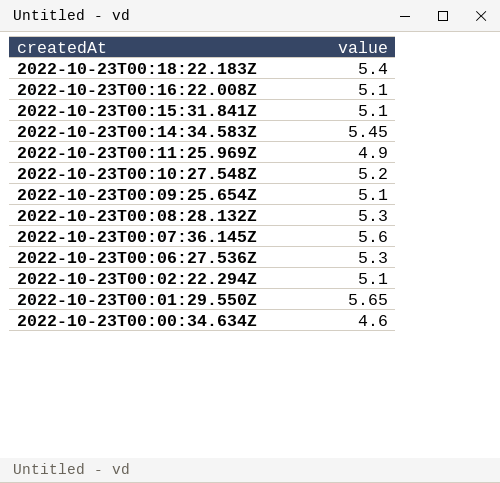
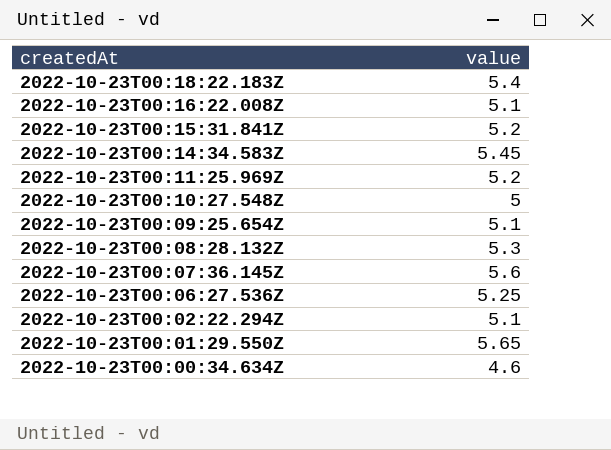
2022-10-23T00:15:31.841Z | value: 5.1 -> 5.2
2022-10-23T00:11:25.969Z | value: 4.9 -> 5.2
2022-10-23T00:10:27.548Z | value: 5.2 -> 5
2022-10-23T00:06:27.536Z | value: 5.3 -> 5.25

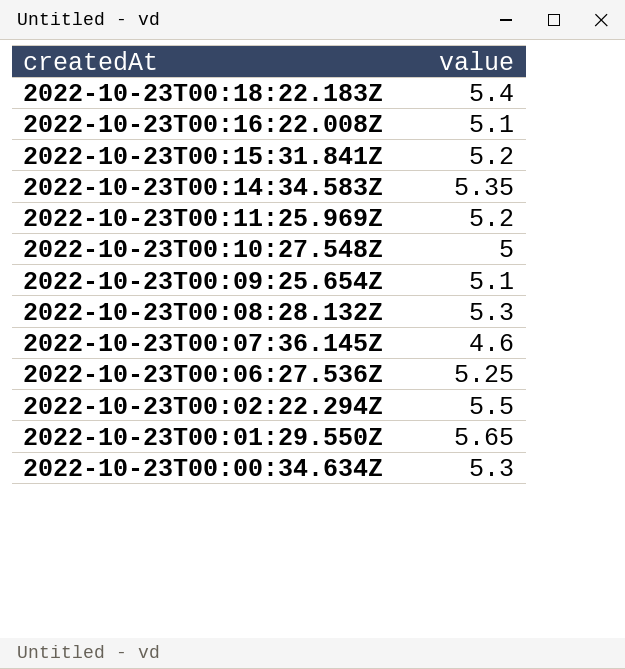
2022-10-23T00:14:34.583Z | value: 5.45 -> 5.35
2022-10-23T00:07:36.145Z | value: 5.6 -> 4.6
2022-10-23T00:02:22.294Z | value: 5.1 -> 5.5
2022-10-23T00:00:34.634Z | value: 4.6 -> 5.3

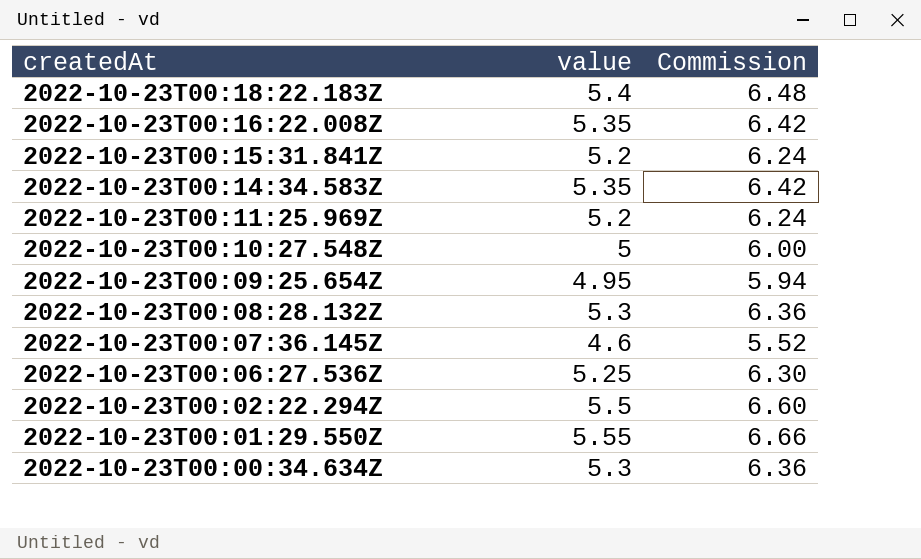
column Commission | formula: none -> [value] * 1.2
2022-10-23T00:16:22.008Z | value: 5.1 -> 5.35
2022-10-23T00:09:25.654Z | value: 5.1 -> 4.95
2022-10-23T00:01:29.550Z | value: 5.65 -> 5.55

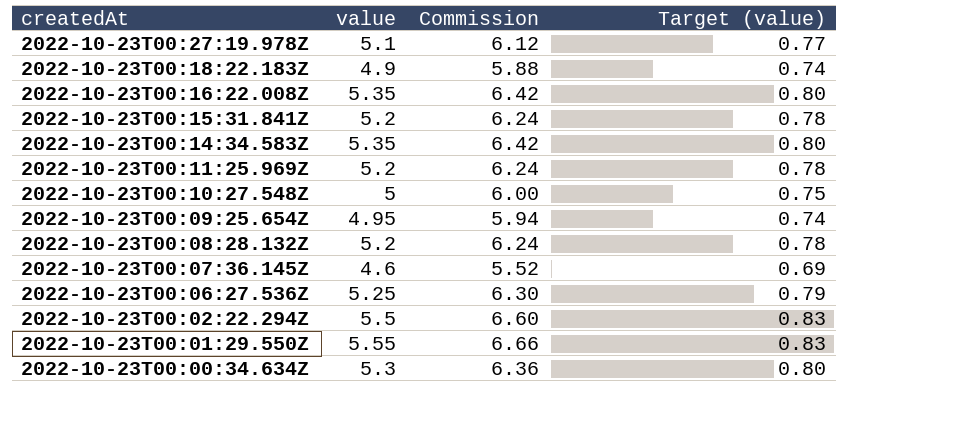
column Target (value) | formula: none -> [value] * 0.15
row 2022-10-23T00:27:19.978Z: none -> 5.1 | 6.12 | 0.77
2022-10-23T00:18:22.183Z | value: 5.4 -> 4.9
2022-10-23T00:18:22.183Z | Commission: 6.48 -> 5.88
2022-10-23T00:08:28.132Z | value: 5.3 -> 5.2
2022-10-23T00:08:28.132Z | Commission: 6.36 -> 6.24

